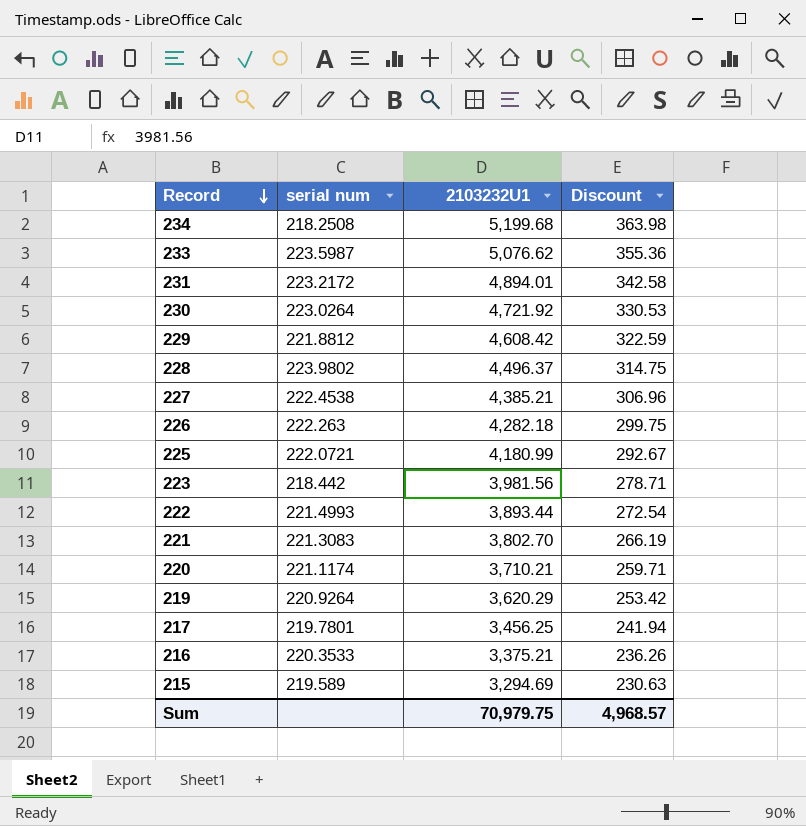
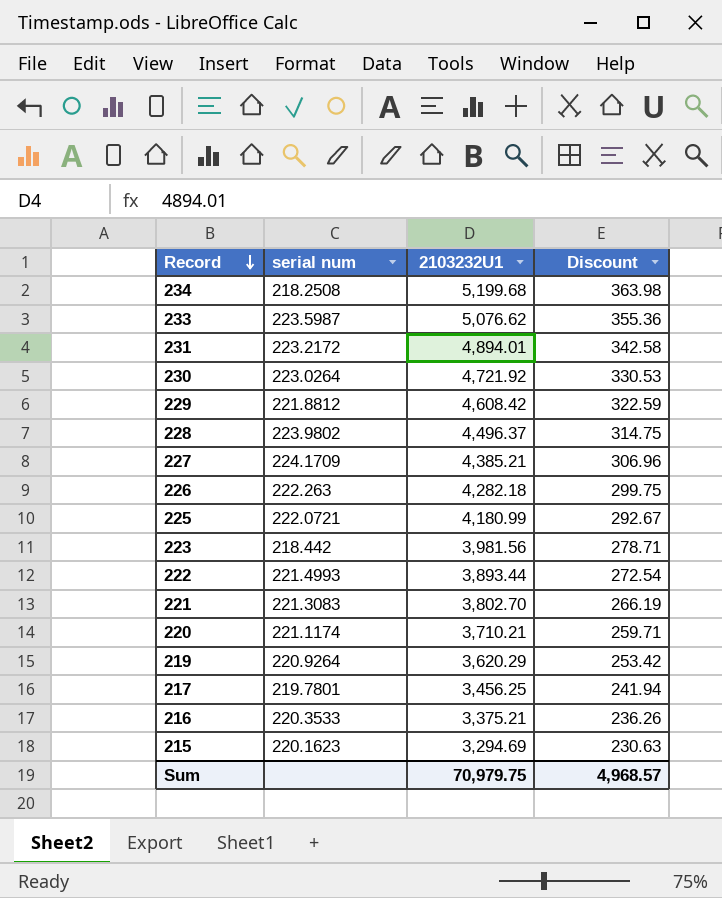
227 | serial num: 222.4538 -> 224.1709
215 | serial num: 219.589 -> 220.1623

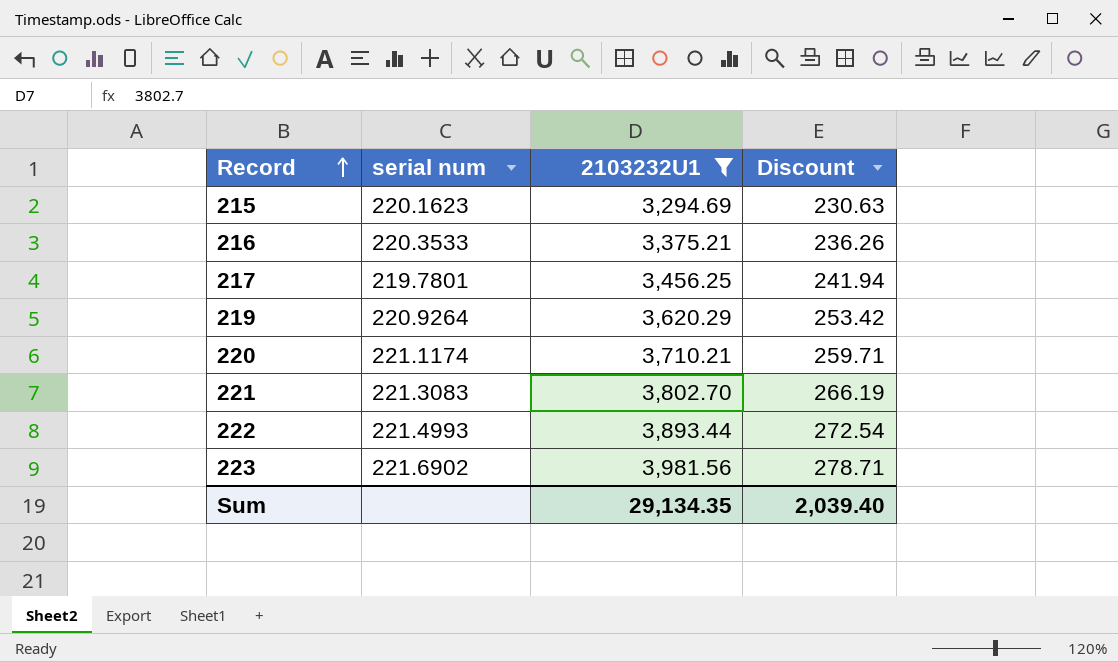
filter: none -> 2103232U1 <= 3,981.56
row order: Record descending -> Record ascending
223 | serial num: 218.442 -> 221.6902
Sum | 2103232U1: 70,979.75 -> 29,134.35
Sum | Discount: 4,968.57 -> 2,039.40

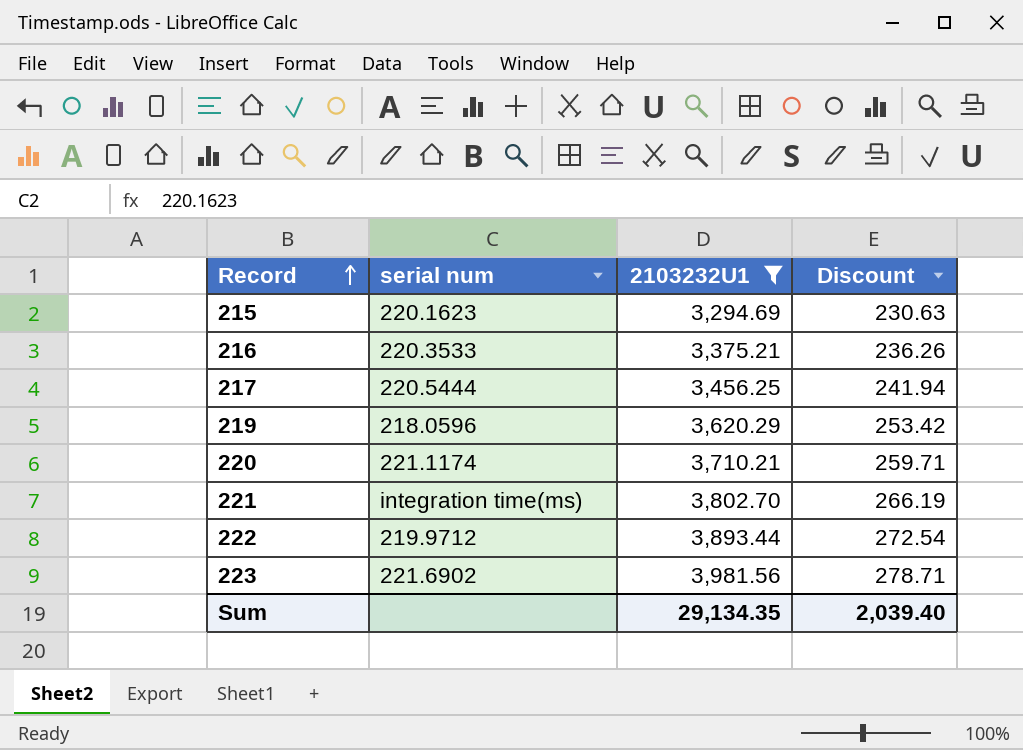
217 | serial num: 219.7801 -> 220.5444
219 | serial num: 220.9264 -> 218.0596
221 | serial num: 221.3083 -> integration time(ms)
222 | serial num: 221.4993 -> 219.9712

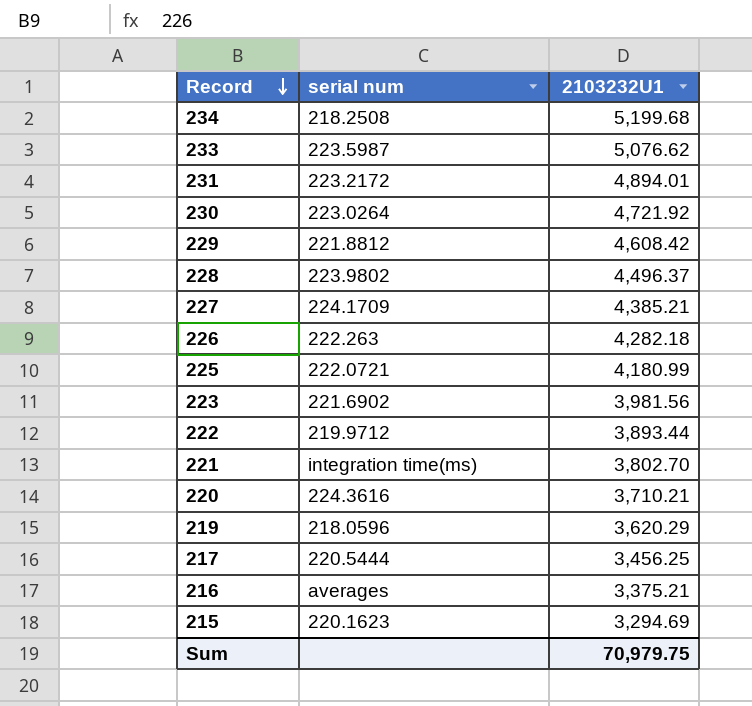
filter: 2103232U1 <= 3,981.56 -> none
row order: Record ascending -> Record descending
column Discount | formula: [2103232U1] * 0.07 -> none
220 | serial num: 221.1174 -> 224.3616
216 | serial num: 220.3533 -> averages
Sum | 2103232U1: 29,134.35 -> 70,979.75

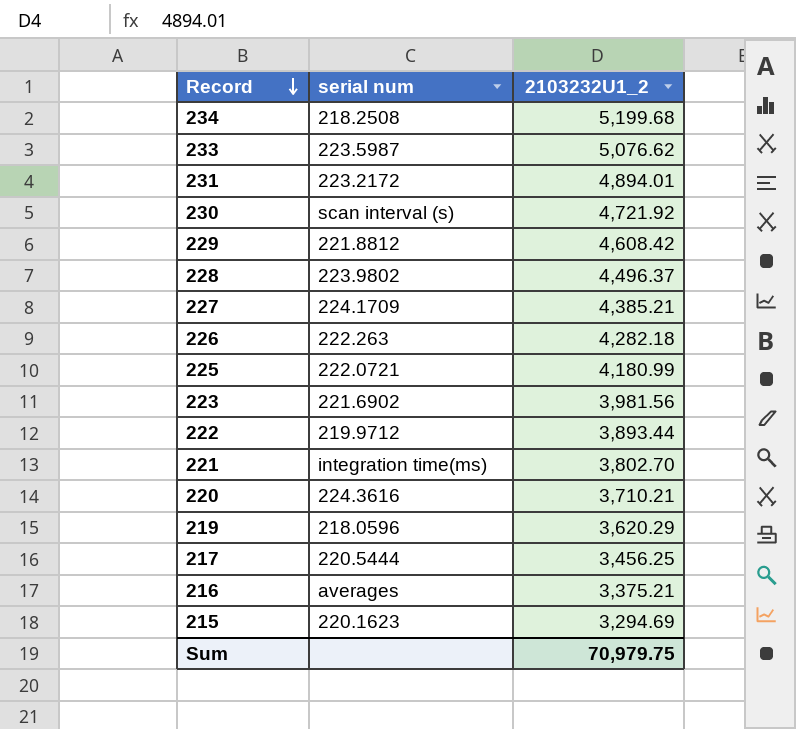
column name: 2103232U1 -> 2103232U1_2
230 | serial num: 223.0264 -> scan interval (s)

